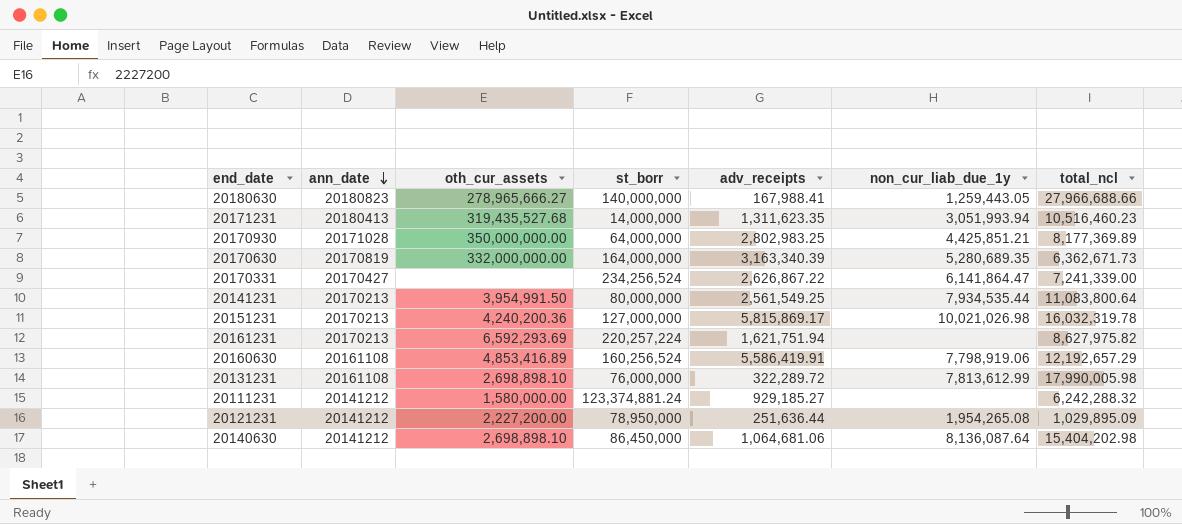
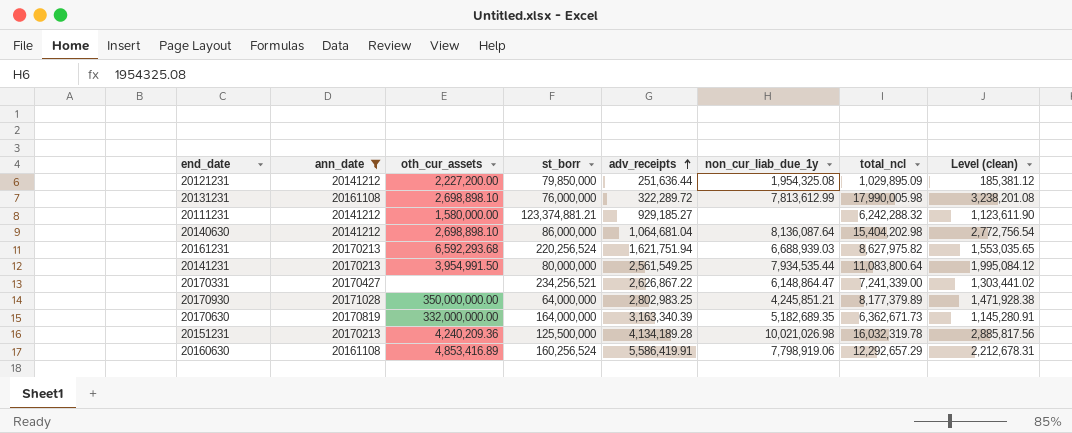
filter: none -> ann_date <= 20171028
row order: ann_date descending -> adv_receipts ascending
column Level (clean) | formula: none -> [total_ncl] * 0.18
20121231 | st_borr: 78,950,000 -> 79,850,000
20121231 | non_cur_liab_due_1y: 1,954,265.08 -> 1,954,325.08
20111231 | st_borr: 123,374,881.24 -> 123,374,881.21
20140630 | st_borr: 86,450,000 -> 86,000,000
20140630 | adv_receipts: 1,064,681.06 -> 1,064,681.04
20161231 | oth_cur_assets: 6,592,293.69 -> 6,592,293.68
20161231 | st_borr: 220,257,224 -> 220,256,524
20161231 | non_cur_liab_due_1y: none -> 6,688,939.03
20170331 | st_borr: 234,256,524 -> 234,256,521
20170331 | non_cur_liab_due_1y: 6,141,864.47 -> 6,148,864.47
20170930 | non_cur_liab_due_1y: 4,425,851.21 -> 4,245,851.21
20170930 | total_ncl: 8,177,369.89 -> 8,177,379.89
20170630 | non_cur_liab_due_1y: 5,280,689.35 -> 5,182,689.35
20151231 | oth_cur_assets: 4,240,200.36 -> 4,240,209.36
20151231 | st_borr: 127,000,000 -> 125,500,000
20151231 | adv_receipts: 5,815,869.17 -> 4,134,189.28
20160630 | total_ncl: 12,192,657.29 -> 12,292,657.29

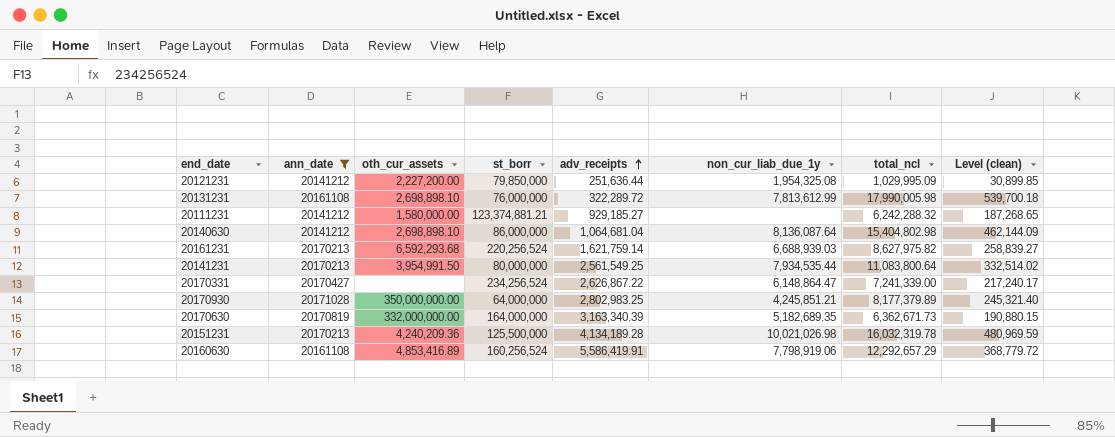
column Level (clean) | formula: [total_ncl] * 0.18 -> [total_ncl] * 0.03
20121231 | total_ncl: 1,029,895.09 -> 1,029,995.09
20140630 | total_ncl: 15,404,202.98 -> 15,404,802.98
20161231 | adv_receipts: 1,621,751.94 -> 1,621,759.14
20170331 | st_borr: 234,256,521 -> 234,256,524

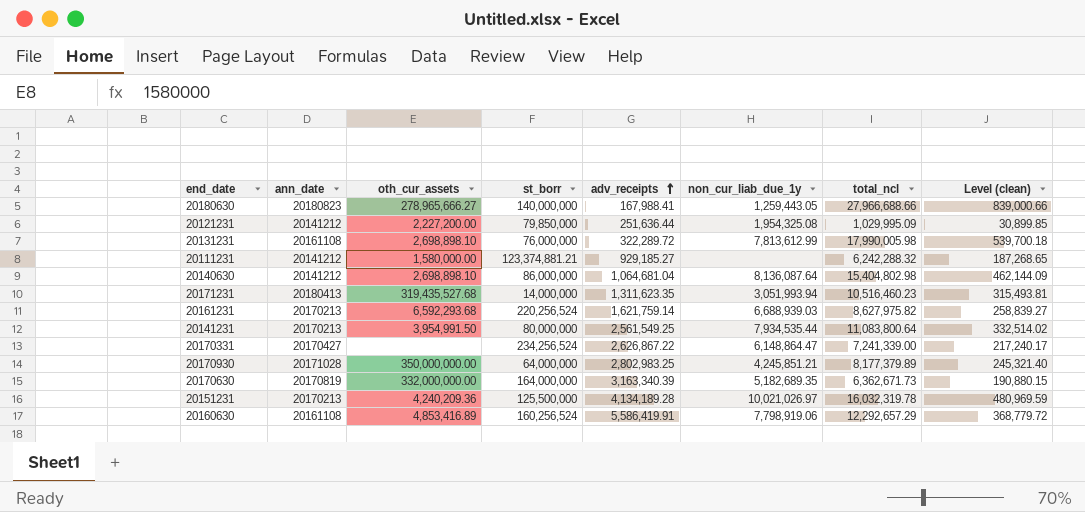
filter: ann_date <= 20171028 -> none
20151231 | non_cur_liab_due_1y: 10,021,026.98 -> 10,021,026.97

